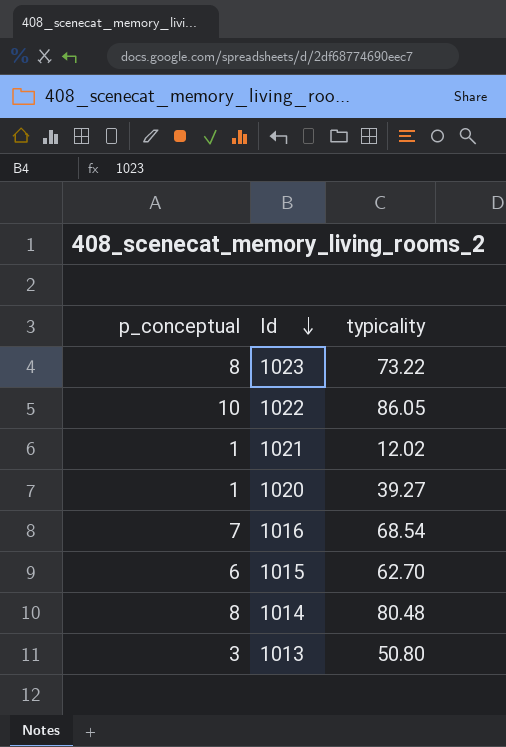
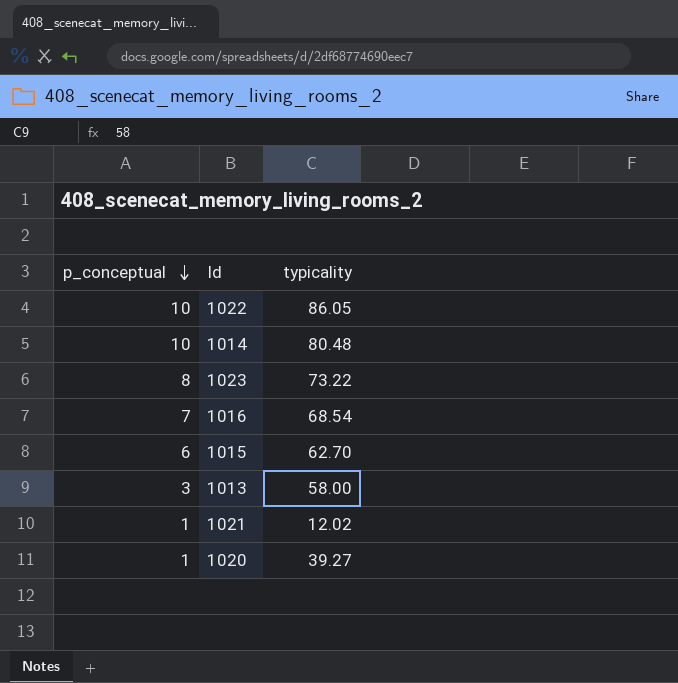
row order: Id descending -> p_conceptual descending
1014 | p_conceptual: 8 -> 10
1013 | typicality: 50.80 -> 58.00

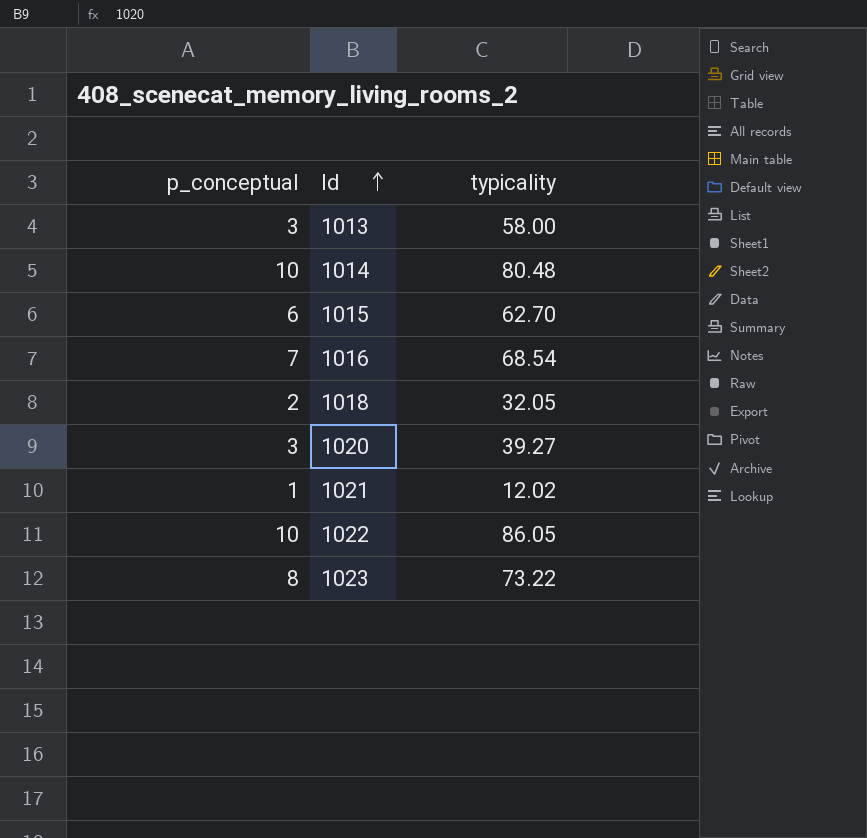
row order: p_conceptual descending -> Id ascending
row 1018: none -> 2 | 32.05
1020 | p_conceptual: 1 -> 3

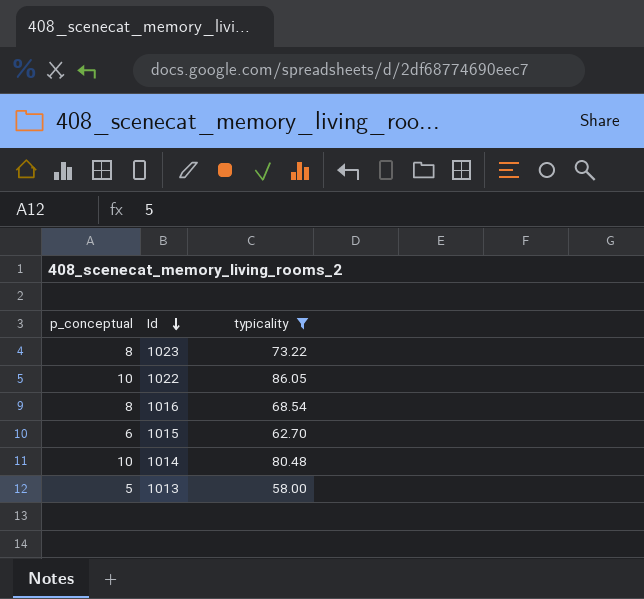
filter: none -> typicality >= 58.00
row order: Id ascending -> Id descending
1016 | p_conceptual: 7 -> 8
1013 | p_conceptual: 3 -> 5

